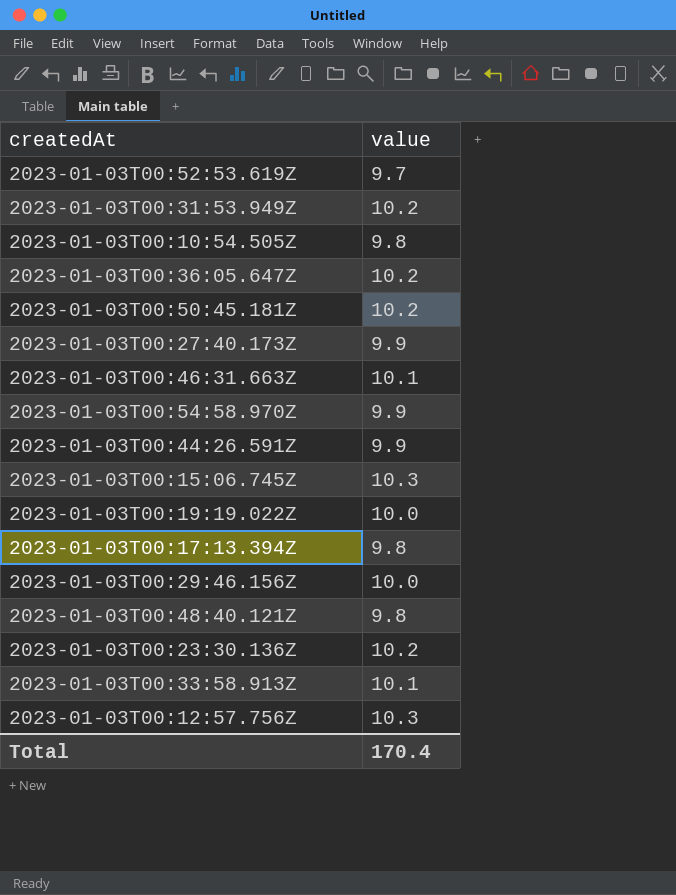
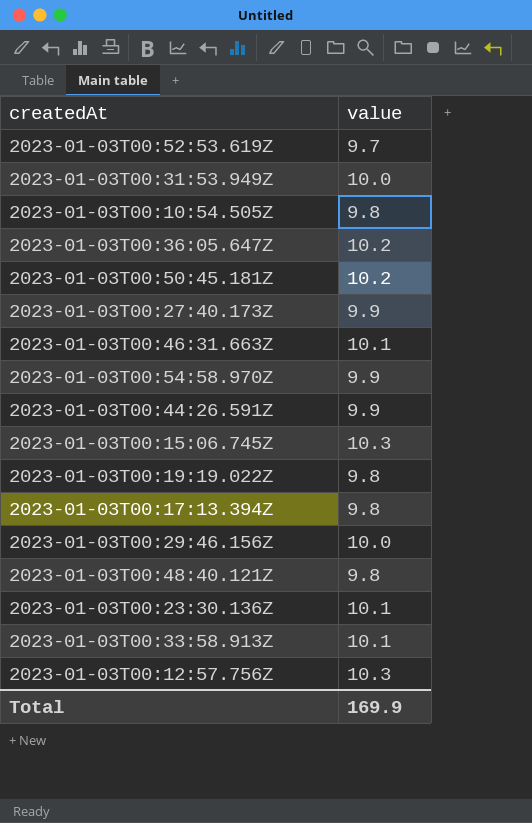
2023-01-03T00:31:53.949Z | value: 10.2 -> 10.0
2023-01-03T00:19:19.022Z | value: 10.0 -> 9.8
2023-01-03T00:23:30.136Z | value: 10.2 -> 10.1
Total | value: 170.4 -> 169.9

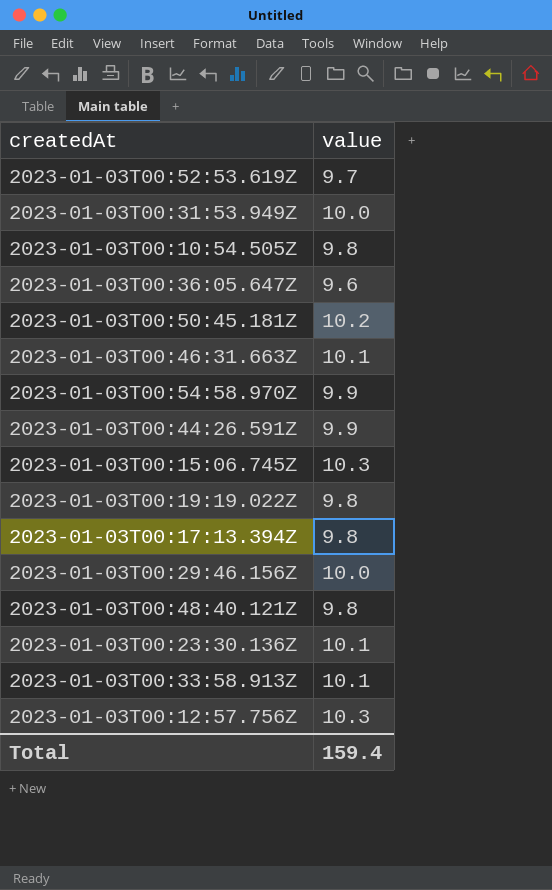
row 2023-01-03T00:27:40.173Z: 9.9 -> none
2023-01-03T00:36:05.647Z | value: 10.2 -> 9.6
Total | value: 169.9 -> 159.4

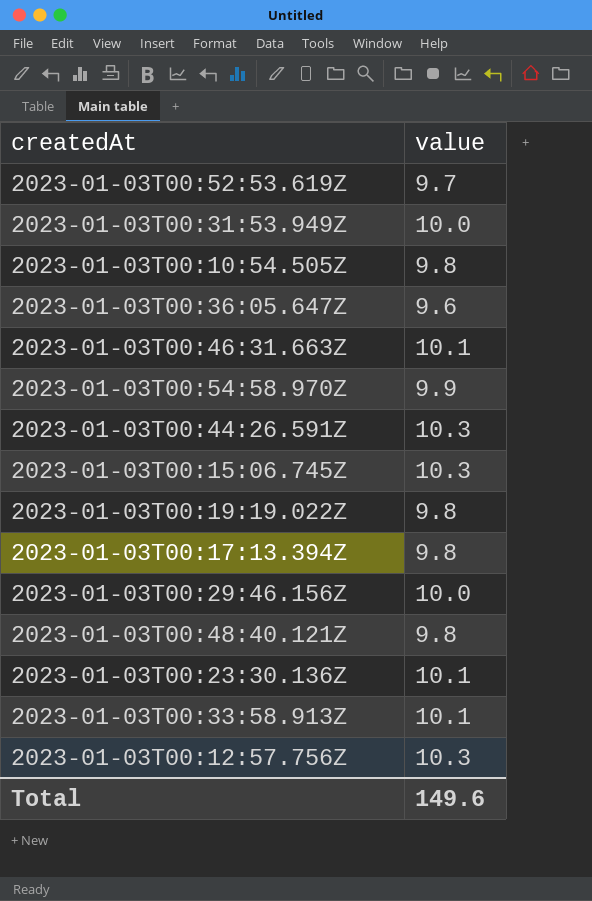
row 2023-01-03T00:50:45.181Z: 10.2 -> none
2023-01-03T00:44:26.591Z | value: 9.9 -> 10.3
Total | value: 159.4 -> 149.6

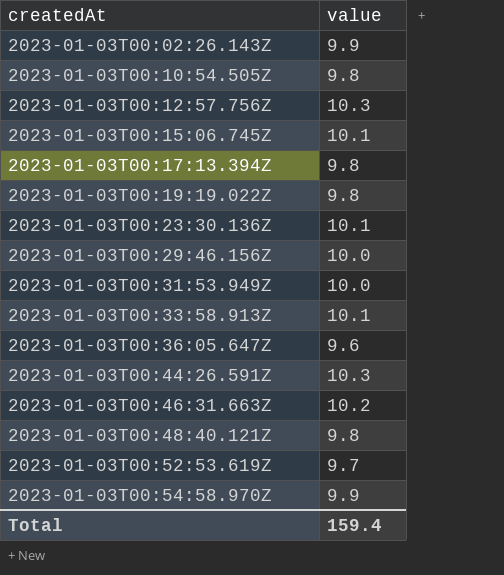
row order: none -> createdAt ascending
row 2023-01-03T00:02:26.143Z: none -> 9.9
2023-01-03T00:15:06.745Z | value: 10.3 -> 10.1
2023-01-03T00:46:31.663Z | value: 10.1 -> 10.2
Total | value: 149.6 -> 159.4

